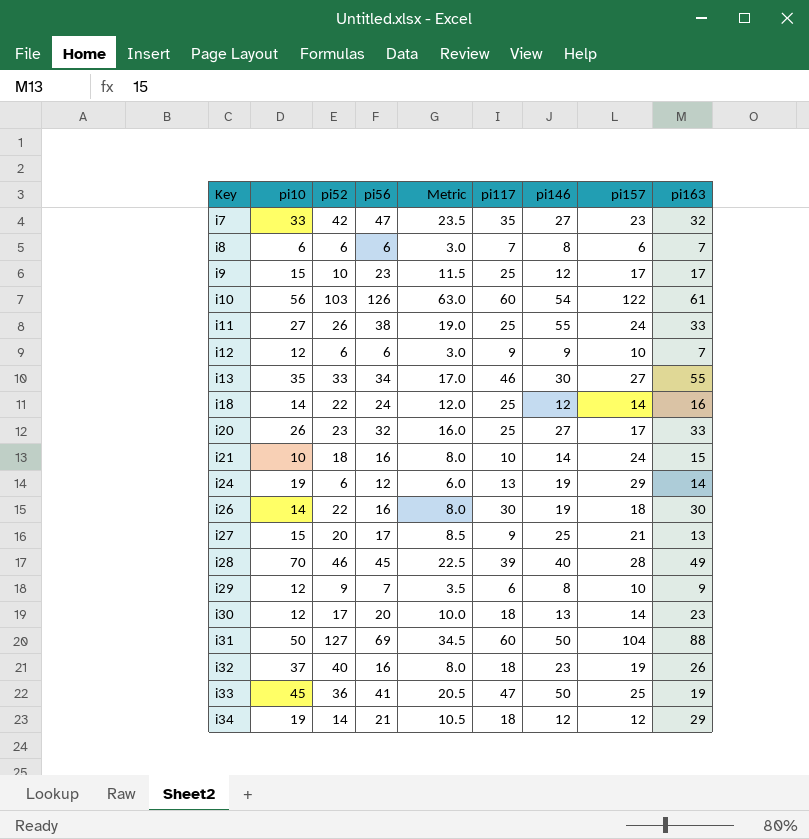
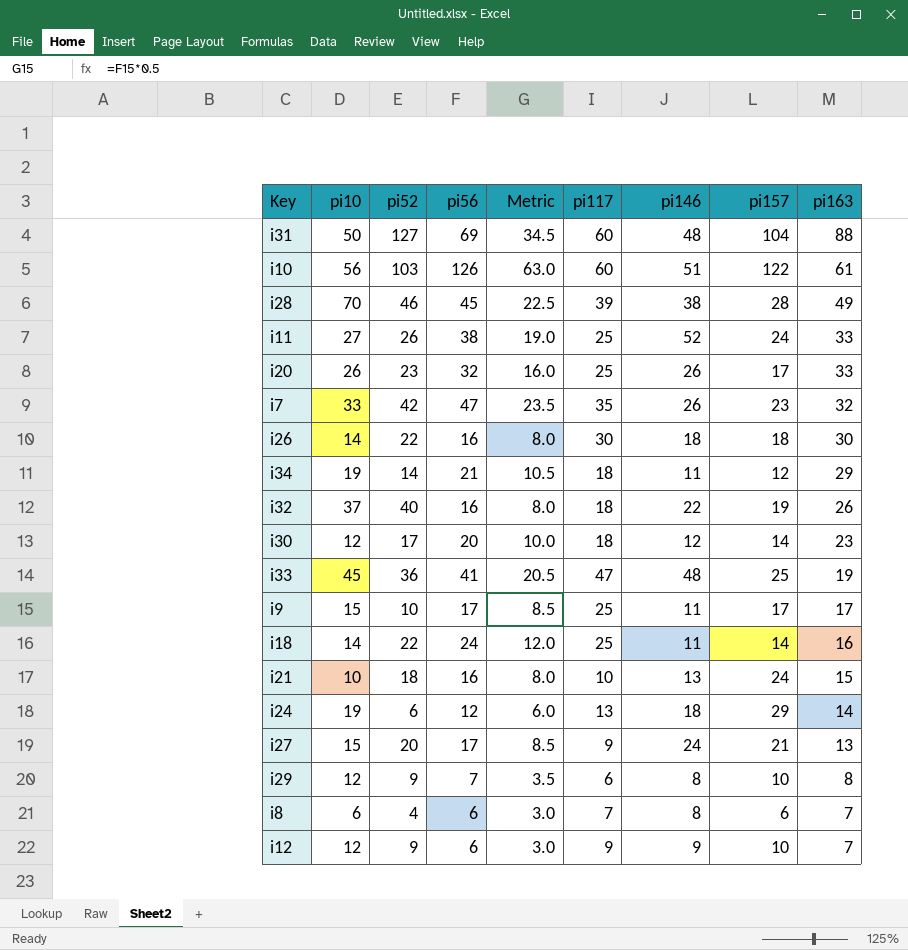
row order: Key ascending -> pi163 descending
row i13: 35 | 33 | 34 | 17.0 | 46 | 30 | 27 | 55 -> none
i31 | pi146: 50 -> 48
i10 | pi146: 54 -> 51
i28 | pi146: 40 -> 38
i11 | pi146: 55 -> 52
i20 | pi146: 27 -> 26
i7 | pi146: 27 -> 26
i26 | pi146: 19 -> 18
i34 | pi146: 12 -> 11
i32 | pi146: 23 -> 22
i30 | pi146: 13 -> 12
i33 | pi146: 50 -> 48
i9 | pi56: 23 -> 17
i9 | Metric: 11.5 -> 8.5
i9 | pi146: 12 -> 11
i18 | pi146: 12 -> 11
i21 | pi146: 14 -> 13
i24 | pi146: 19 -> 18
i27 | pi146: 25 -> 24
i29 | pi163: 9 -> 8
i8 | pi52: 6 -> 4
i12 | pi52: 6 -> 9

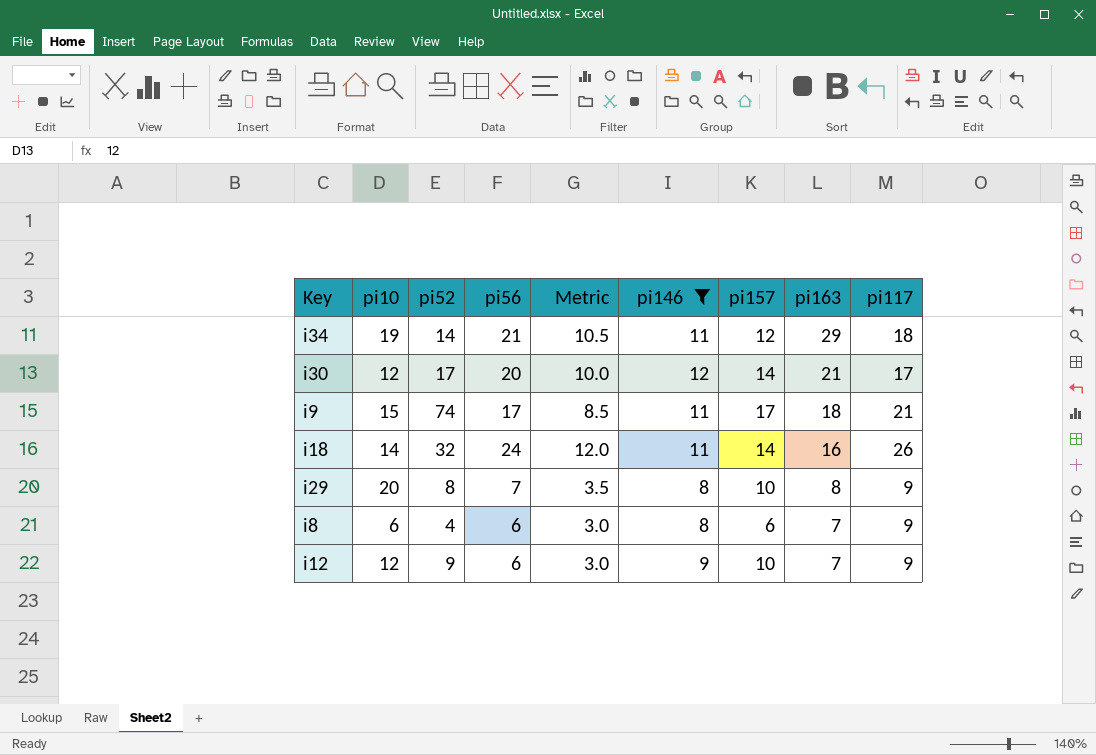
filter: none -> pi146 <= 12
column pi117 | position: 6 -> 9
i30 | pi163: 23 -> 21
i30 | pi117: 18 -> 17
i9 | pi52: 10 -> 74
i9 | pi163: 17 -> 18
i9 | pi117: 25 -> 21
i18 | pi52: 22 -> 32
i18 | pi117: 25 -> 26
i29 | pi10: 12 -> 20
i29 | pi52: 9 -> 8
i29 | pi117: 6 -> 9
i8 | pi117: 7 -> 9

